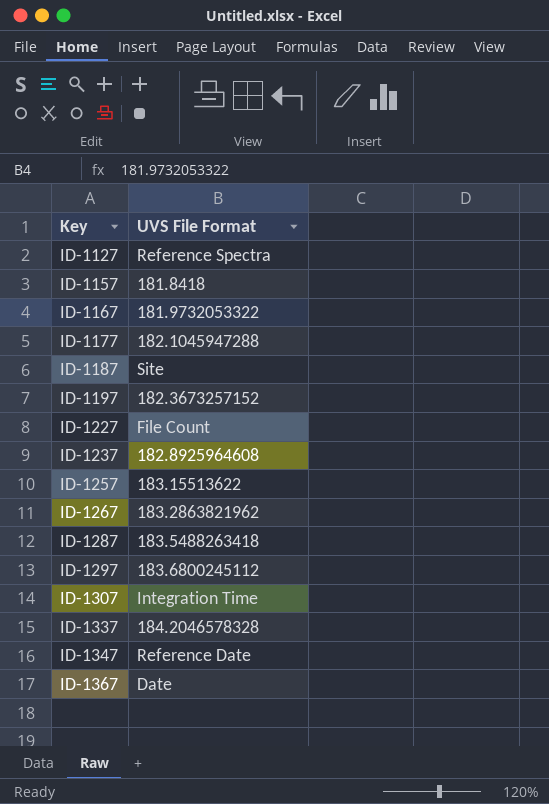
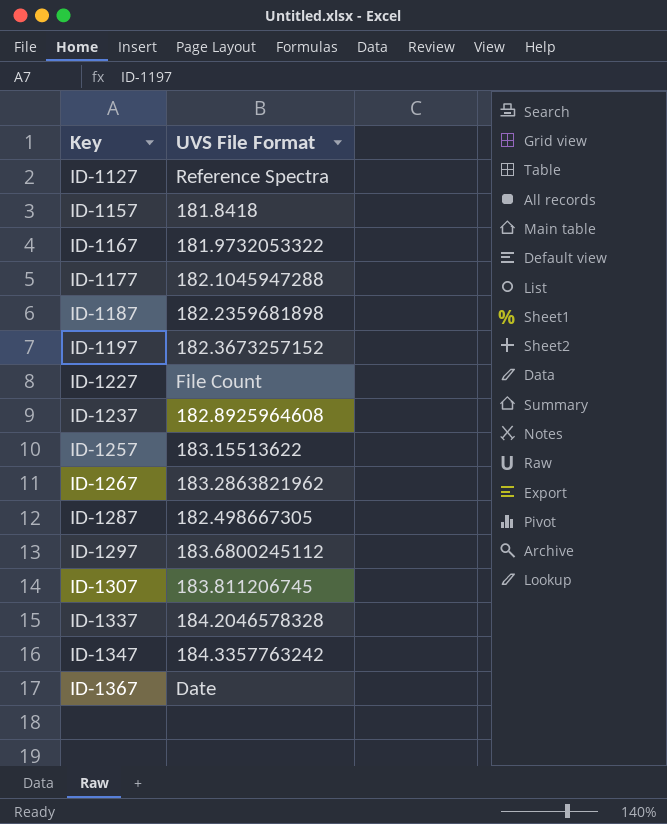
ID-1187 | UVS File Format: Site -> 182.2359681898
ID-1287 | UVS File Format: 183.5488263418 -> 182.498667305
ID-1307 | UVS File Format: Integration Time -> 183.811206745
ID-1347 | UVS File Format: Reference Date -> 184.3357763242

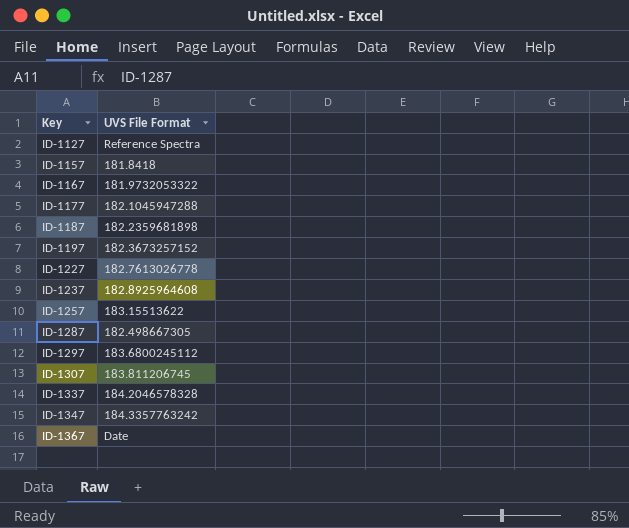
row ID-1267: 183.2863821962 -> none
ID-1227 | UVS File Format: File Count -> 182.7613026778

